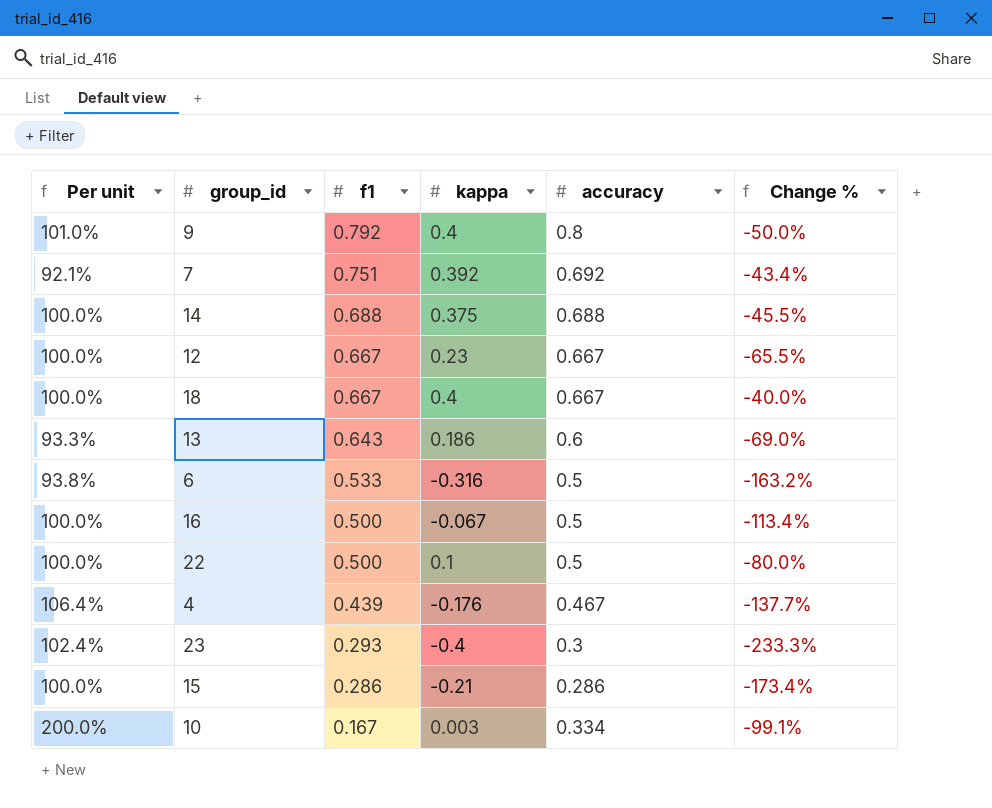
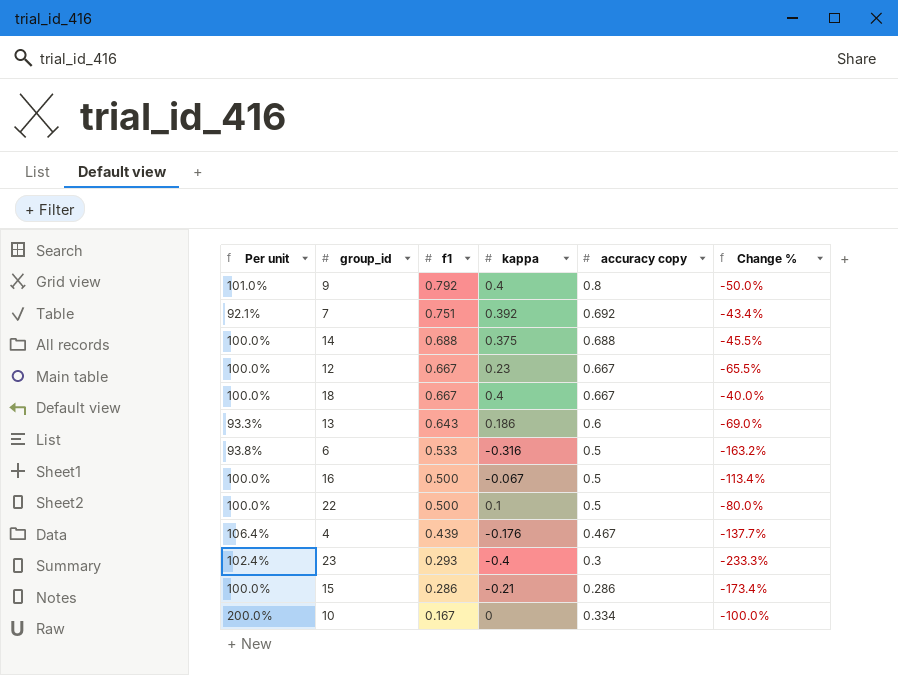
column name: accuracy -> accuracy copy
10 | kappa: 0.003 -> 0
10 | Change %: -99.1% -> -100.0%

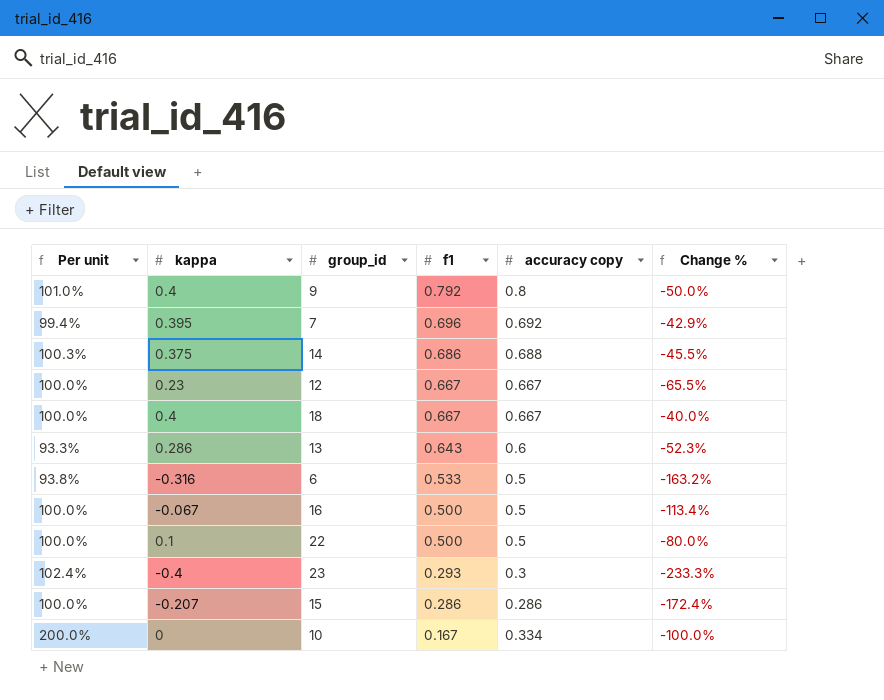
column kappa | position: 4 -> 2
row 4: 106.4% | 0.439 | -0.176 | 0.467 | -137.7% -> none
7 | Per unit: 92.1% -> 99.4%
7 | kappa: 0.392 -> 0.395
7 | f1: 0.751 -> 0.696
7 | Change %: -43.4% -> -42.9%
14 | Per unit: 100.0% -> 100.3%
14 | f1: 0.688 -> 0.686
13 | kappa: 0.186 -> 0.286
13 | Change %: -69.0% -> -52.3%
15 | kappa: -0.21 -> -0.207
15 | Change %: -173.4% -> -172.4%

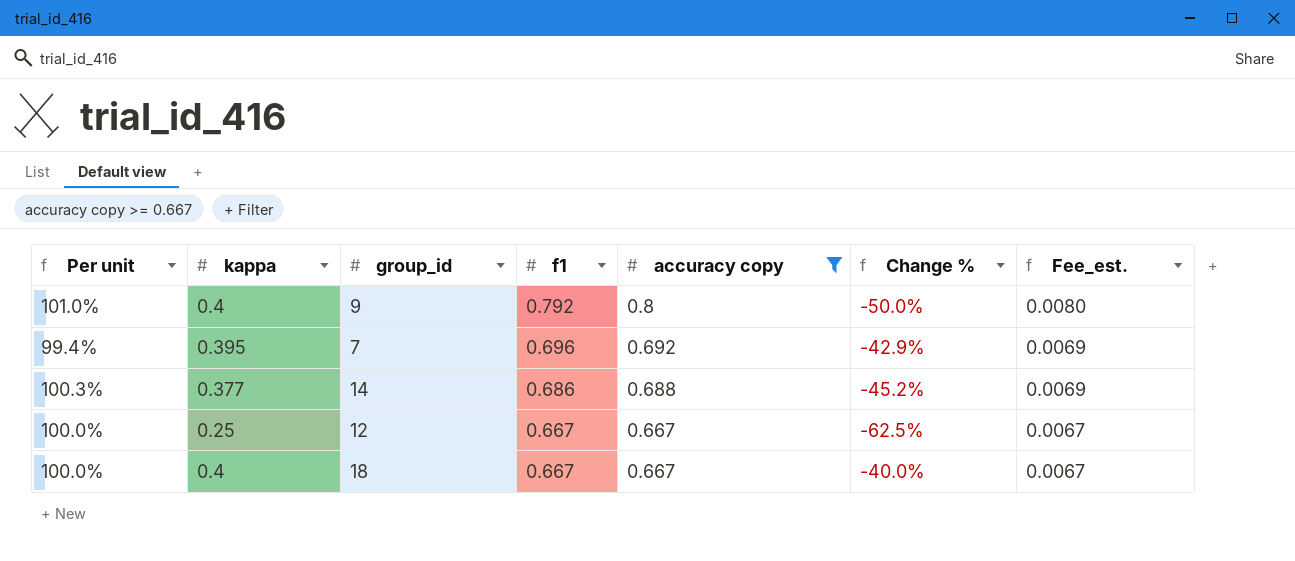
filter: none -> accuracy copy >= 0.667
column Fee_est. | formula: none -> [accuracy copy] * 0.01
14 | kappa: 0.375 -> 0.377
14 | Change %: -45.5% -> -45.2%
12 | kappa: 0.23 -> 0.25
12 | Change %: -65.5% -> -62.5%

